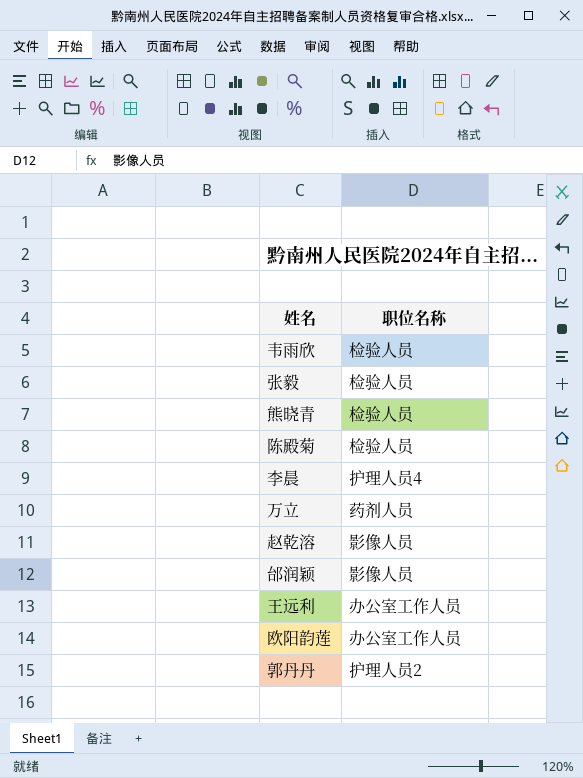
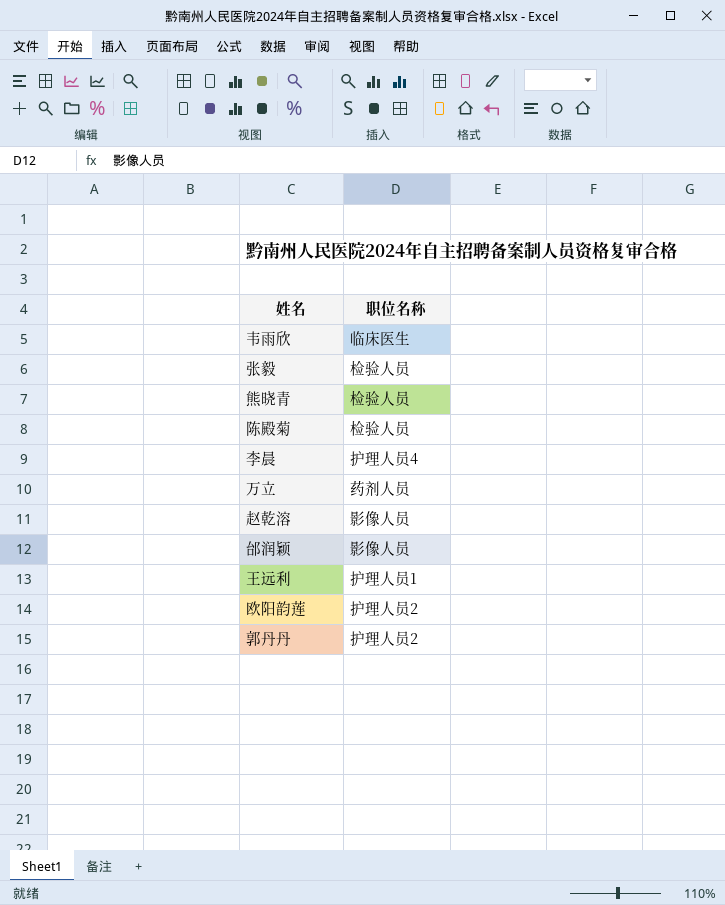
韦雨欣 | 职位名称: 检验人员 -> 临床医生
王远利 | 职位名称: 办公室工作人员 -> 护理人员1
欧阳韵莲 | 职位名称: 办公室工作人员 -> 护理人员2

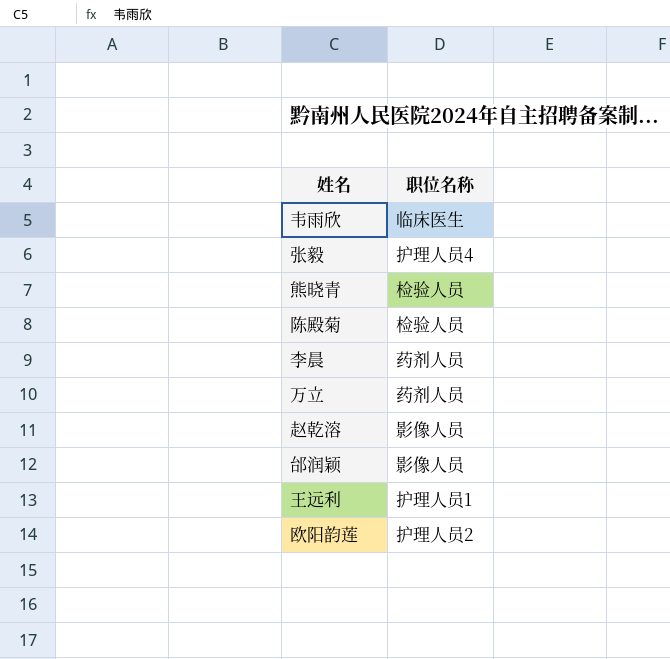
row 郭丹丹: 护理人员2 -> none
张毅 | 职位名称: 检验人员 -> 护理人员4
李晨 | 职位名称: 护理人员4 -> 药剂人员

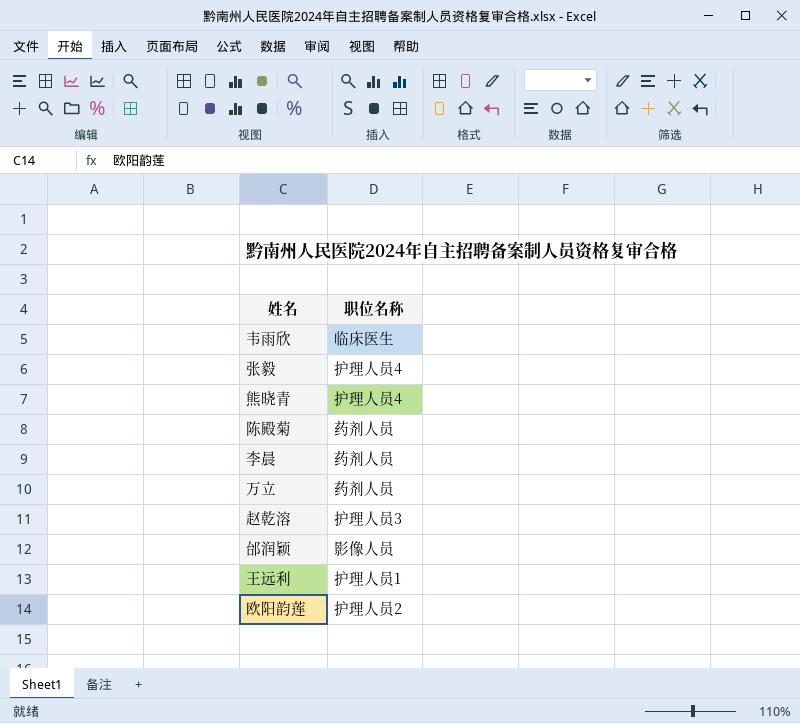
熊晓青 | 职位名称: 检验人员 -> 护理人员4
陈殿菊 | 职位名称: 检验人员 -> 药剂人员
赵乾溶 | 职位名称: 影像人员 -> 护理人员3

